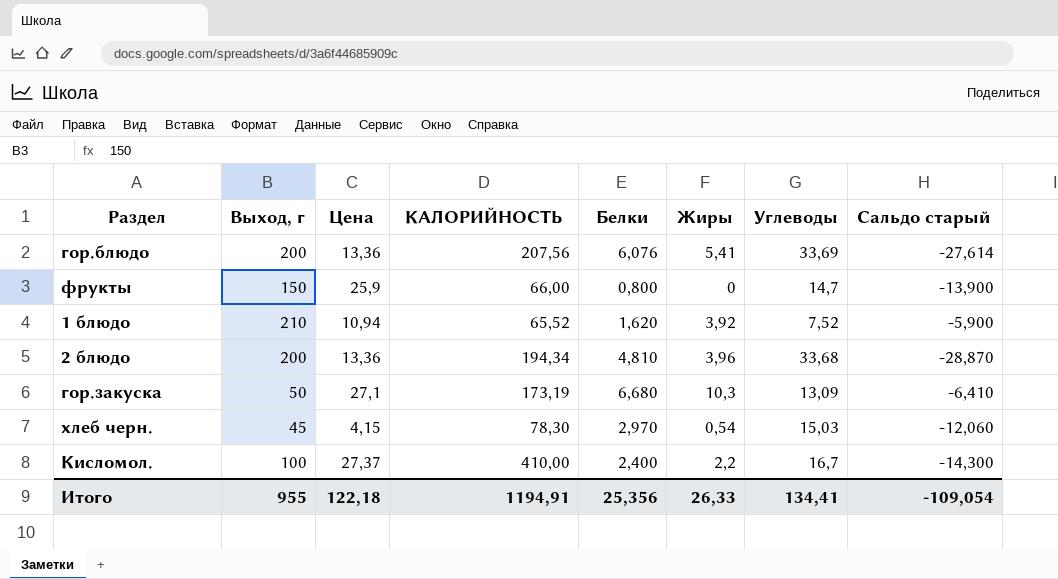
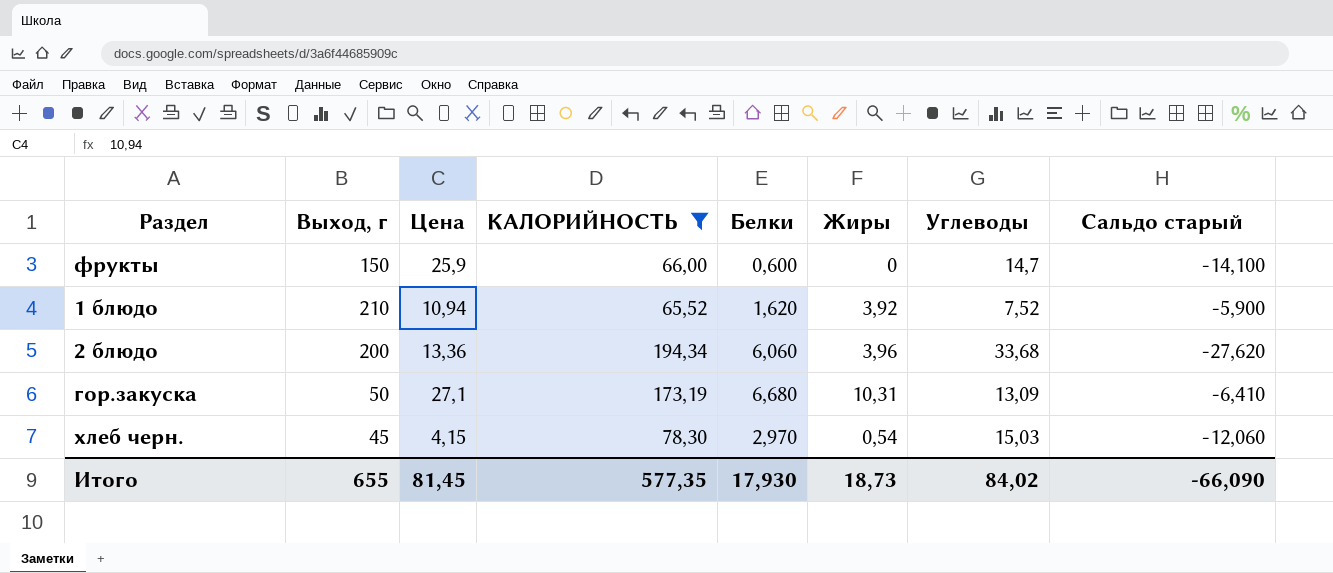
filter: none -> КАЛОРИЙНОСТЬ <= 194,34
фрукты | Белки: 0,800 -> 0,600
фрукты | Сальдо старый: -13,900 -> -14,100
2 блюдо | Белки: 4,810 -> 6,060
2 блюдо | Сальдо старый: -28,870 -> -27,620
гор.закуска | Жиры: 10,3 -> 10,31
Итого | Выход, г: 955 -> 655
Итого | Цена: 122,18 -> 81,45
Итого | КАЛОРИЙНОСТЬ: 1194,91 -> 577,35
Итого | Белки: 25,356 -> 17,930
Итого | Жиры: 26,33 -> 18,73
Итого | Углеводы: 134,41 -> 84,02
Итого | Сальдо старый: -109,054 -> -66,090

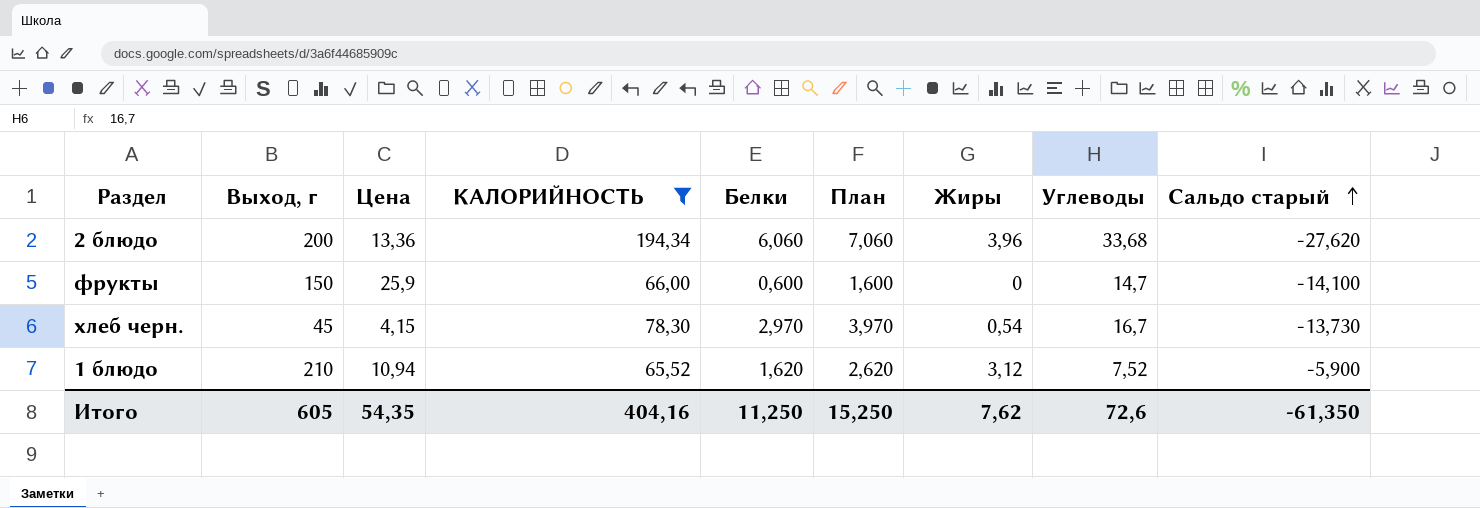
row order: none -> Сальдо старый ascending
column План | formula: none -> [Белки] + 1
row гор.закуска: 50 | 27,1 | 173,19 | 6,680 | 10,31 | 13,09 | -6,410 -> none
хлеб черн. | Углеводы: 15,03 -> 16,7
хлеб черн. | Сальдо старый: -12,060 -> -13,730
1 блюдо | Жиры: 3,92 -> 3,12
Итого | Выход, г: 655 -> 605
Итого | Цена: 81,45 -> 54,35
Итого | КАЛОРИЙНОСТЬ: 577,35 -> 404,16
Итого | Белки: 17,930 -> 11,250
Итого | Жиры: 18,73 -> 7,62
Итого | Углеводы: 84,02 -> 72,6
Итого | Сальдо старый: -66,090 -> -61,350

